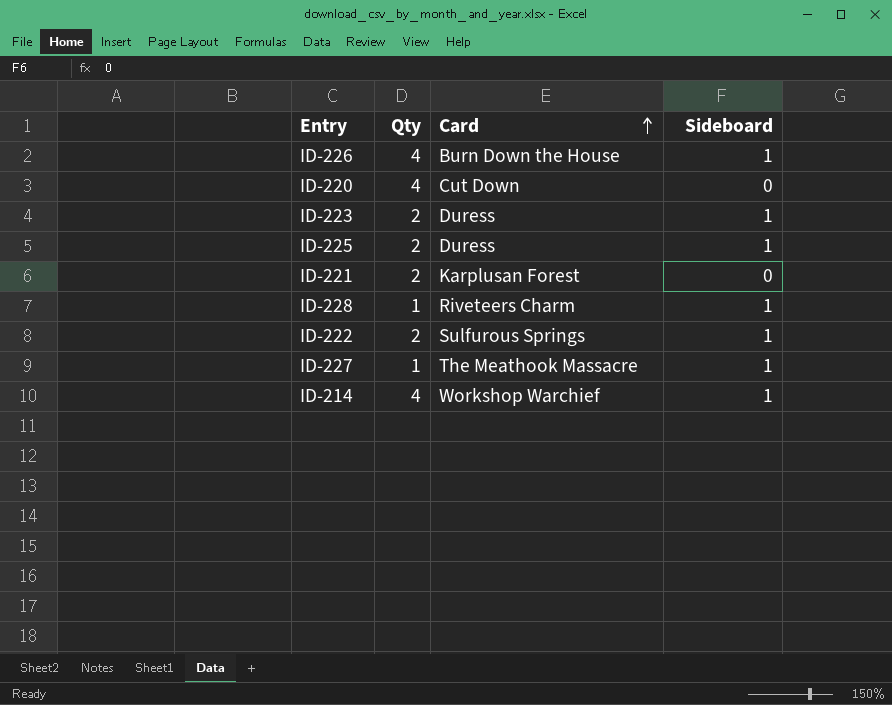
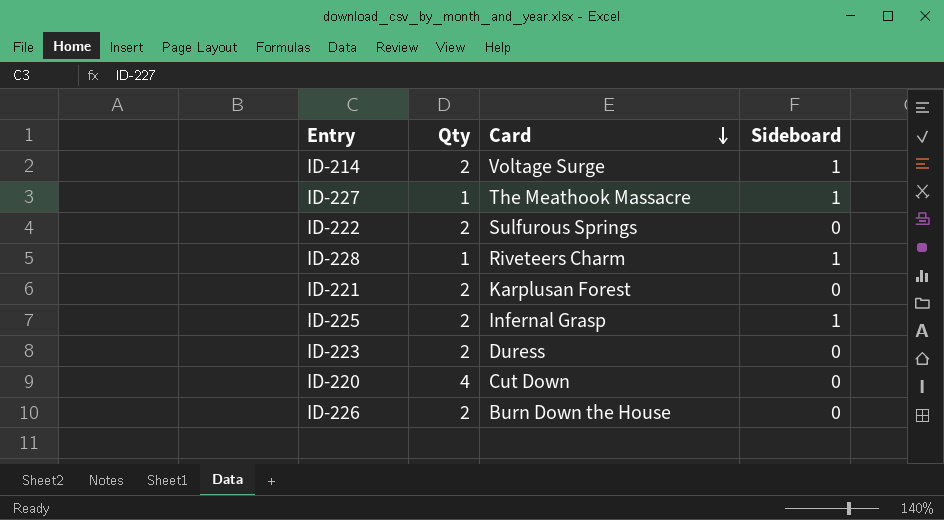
row order: Card ascending -> Card descending
ID-214 | Qty: 4 -> 2
ID-214 | Card: Workshop Warchief -> Voltage Surge
ID-222 | Sideboard: 1 -> 0
ID-225 | Card: Duress -> Infernal Grasp
ID-223 | Sideboard: 1 -> 0
ID-226 | Qty: 4 -> 2
ID-226 | Sideboard: 1 -> 0

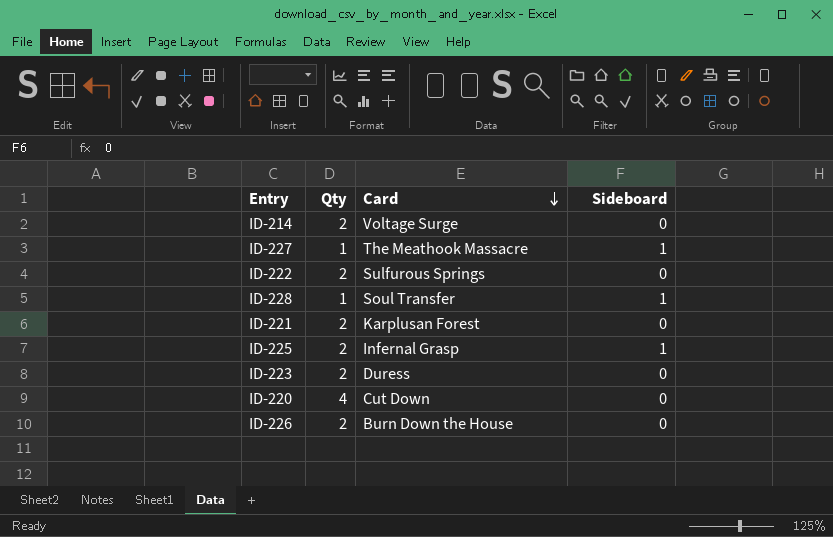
ID-214 | Sideboard: 1 -> 0
ID-228 | Card: Riveteers Charm -> Soul Transfer

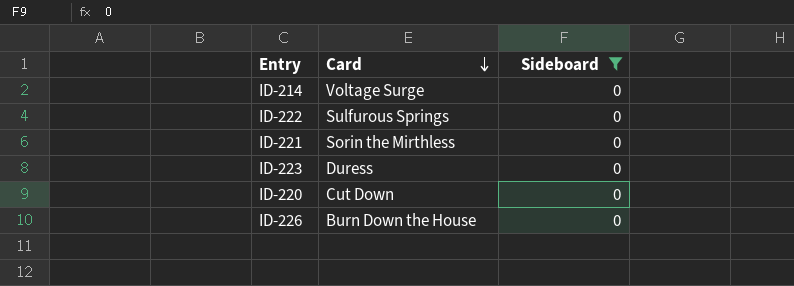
filter: none -> Sideboard = 0
column Qty | position: 2 -> none
ID-221 | Card: Karplusan Forest -> Sorin the Mirthless

